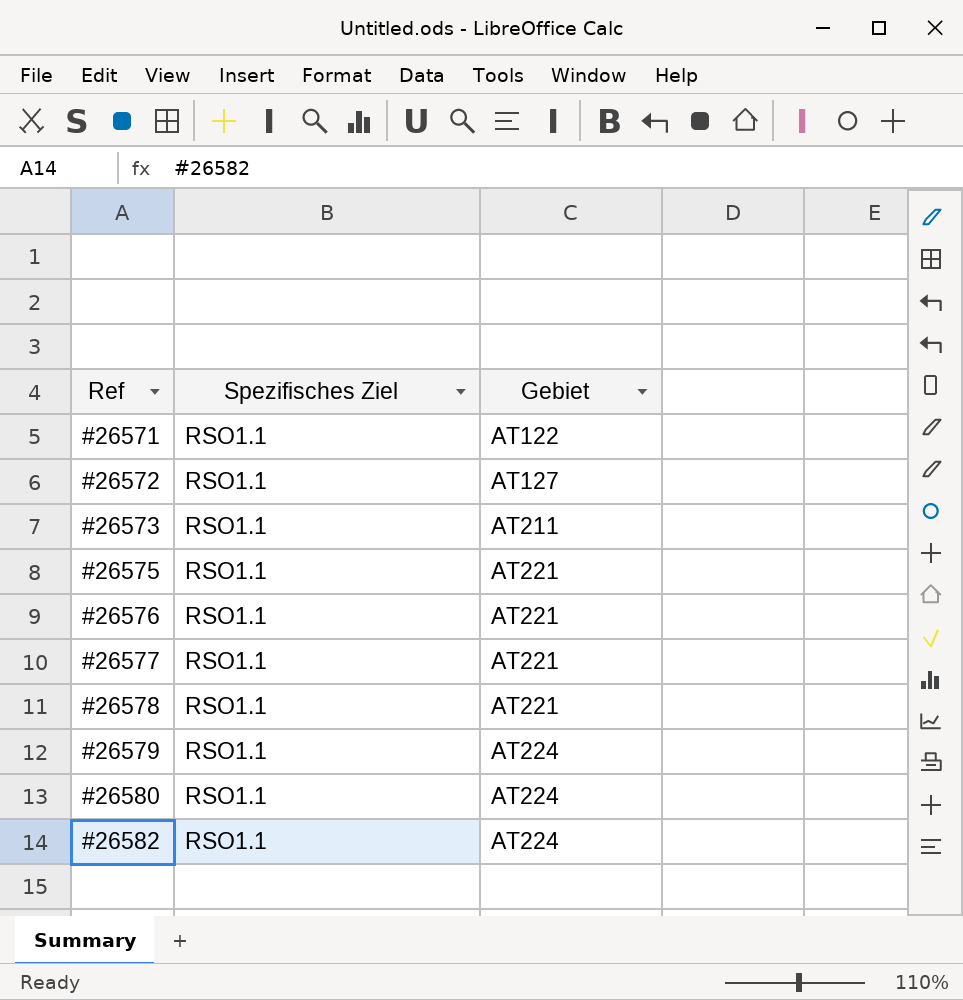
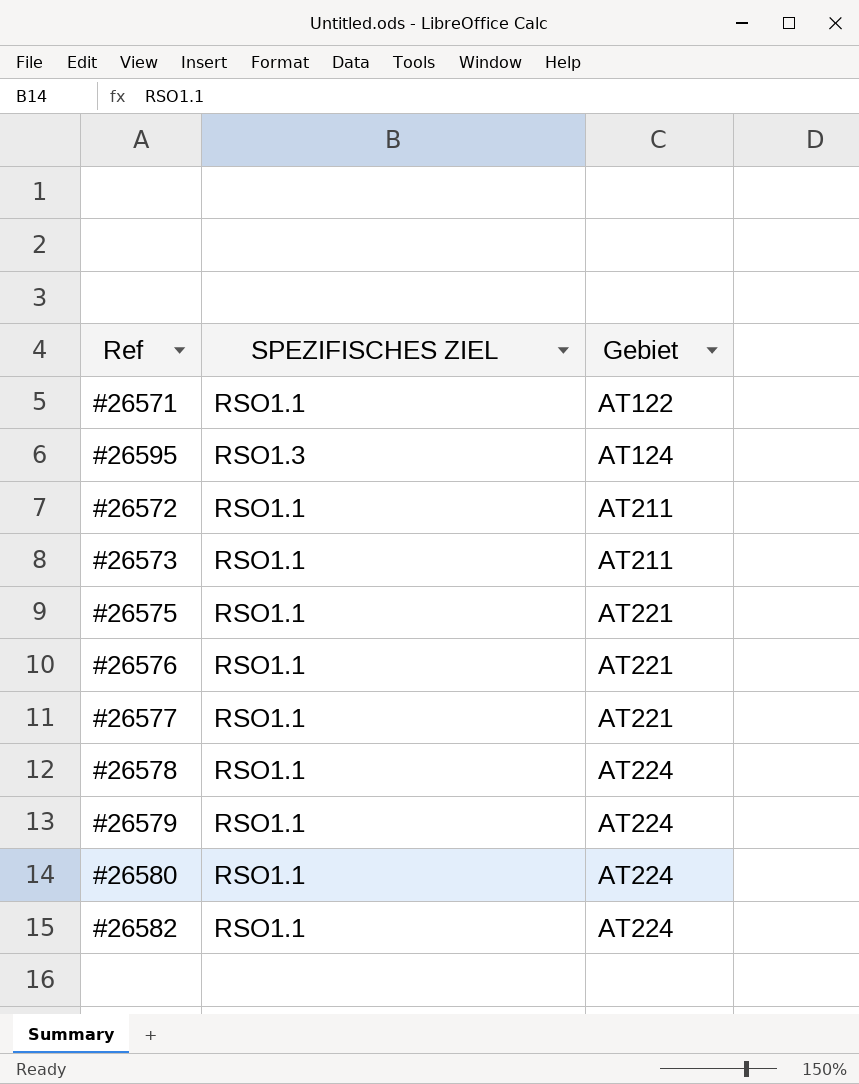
column name: Spezifisches Ziel -> SPEZIFISCHES ZIEL
row #26595: none -> RSO1.3 | AT124
#26572 | Gebiet: AT127 -> AT211
#26578 | Gebiet: AT221 -> AT224

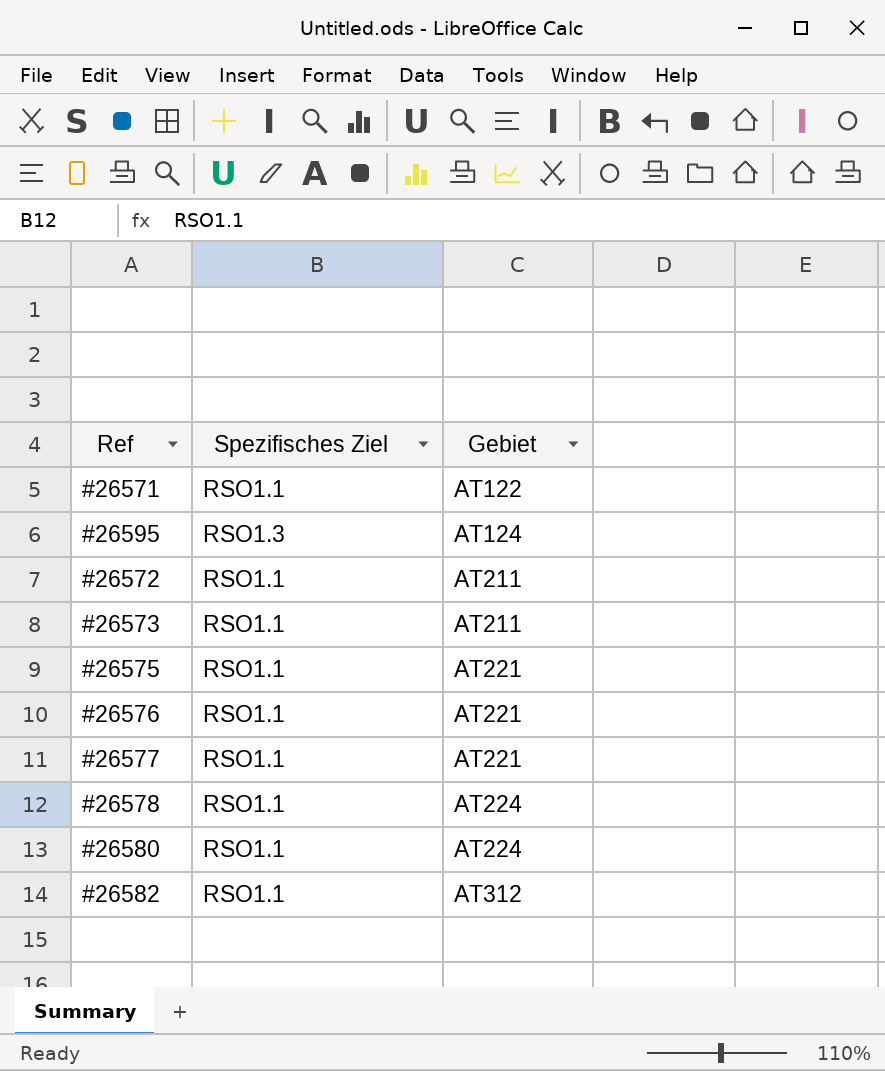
column name: SPEZIFISCHES ZIEL -> Spezifisches Ziel
row #26579: RSO1.1 | AT224 -> none
#26582 | Gebiet: AT224 -> AT312

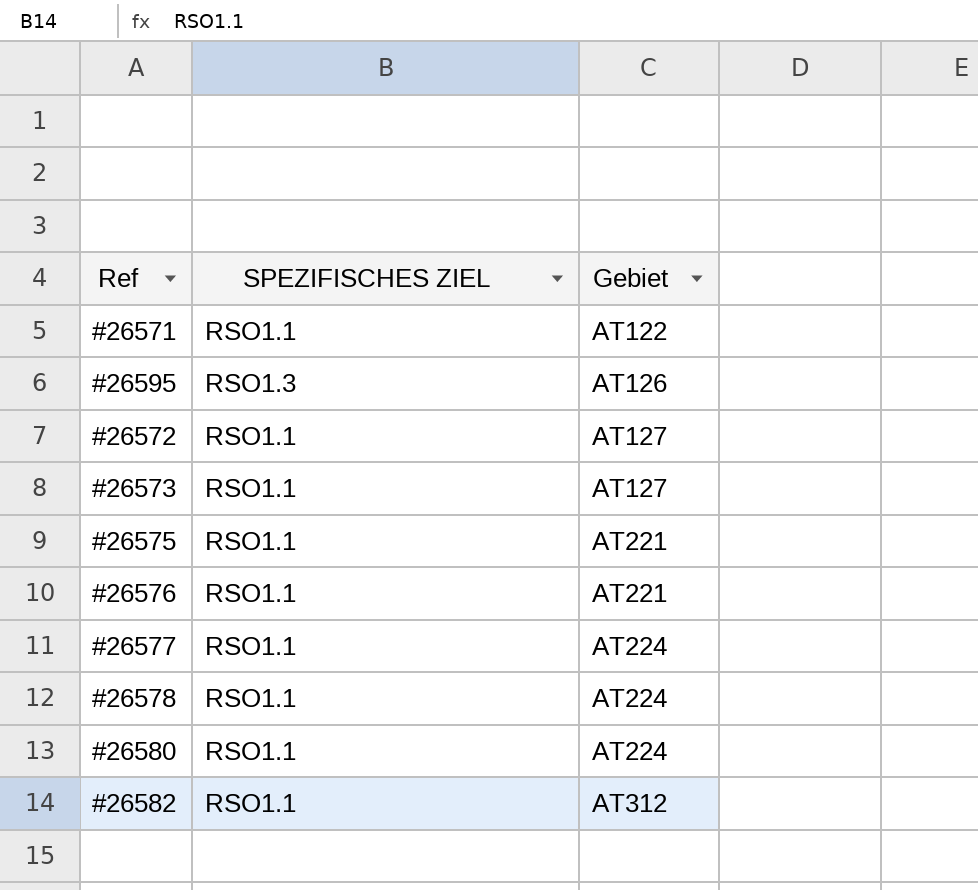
column name: Spezifisches Ziel -> SPEZIFISCHES ZIEL
#26595 | Gebiet: AT124 -> AT126
#26572 | Gebiet: AT211 -> AT127
#26573 | Gebiet: AT211 -> AT127
#26577 | Gebiet: AT221 -> AT224

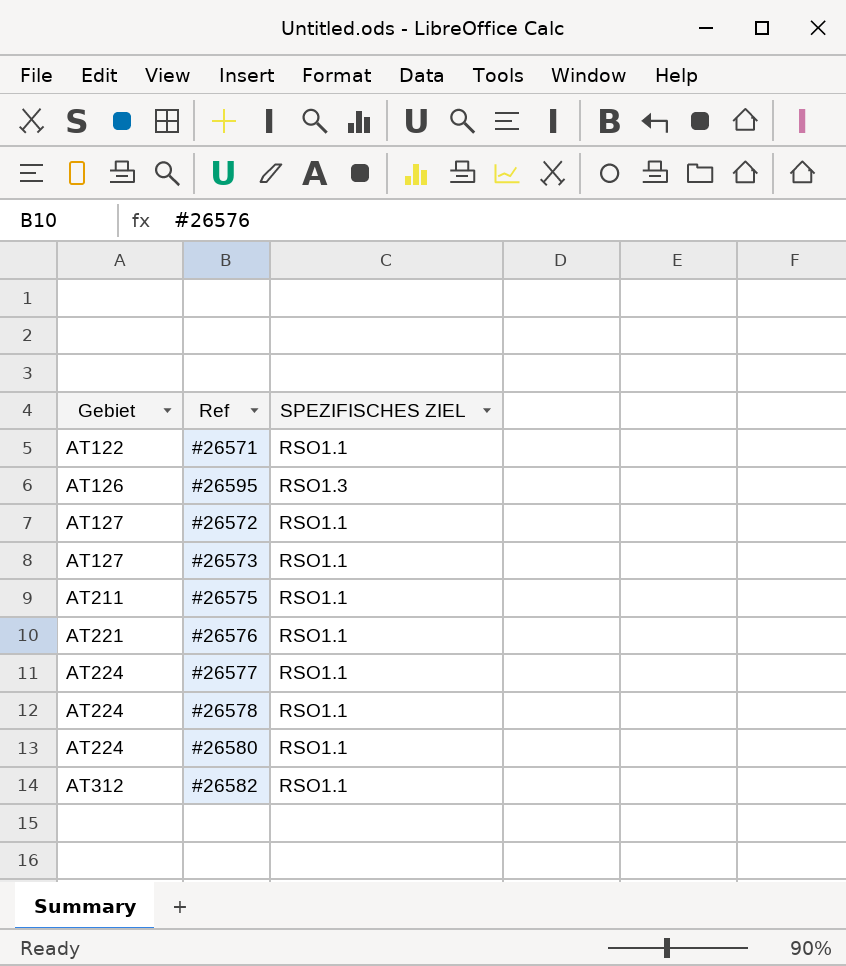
column Gebiet | position: 3 -> 1
#26575 | Gebiet: AT221 -> AT211

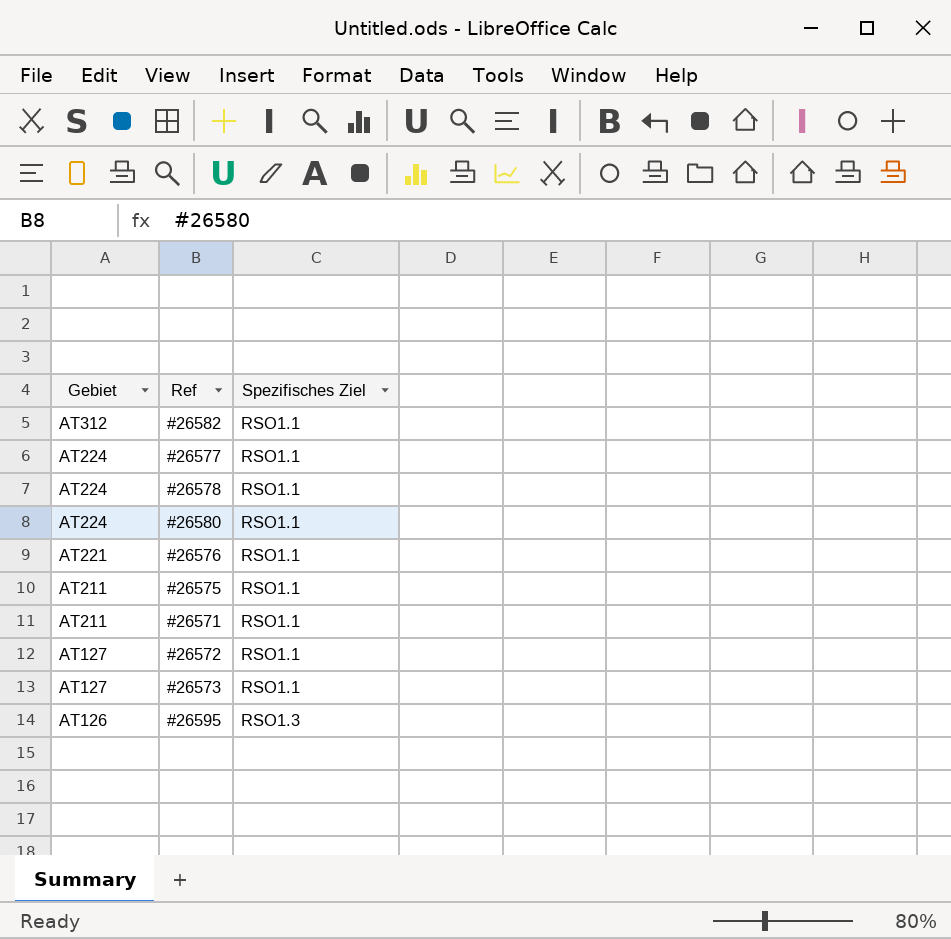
row order: Gebiet ascending -> Gebiet descending
column name: SPEZIFISCHES ZIEL -> Spezifisches Ziel
#26571 | Gebiet: AT122 -> AT211

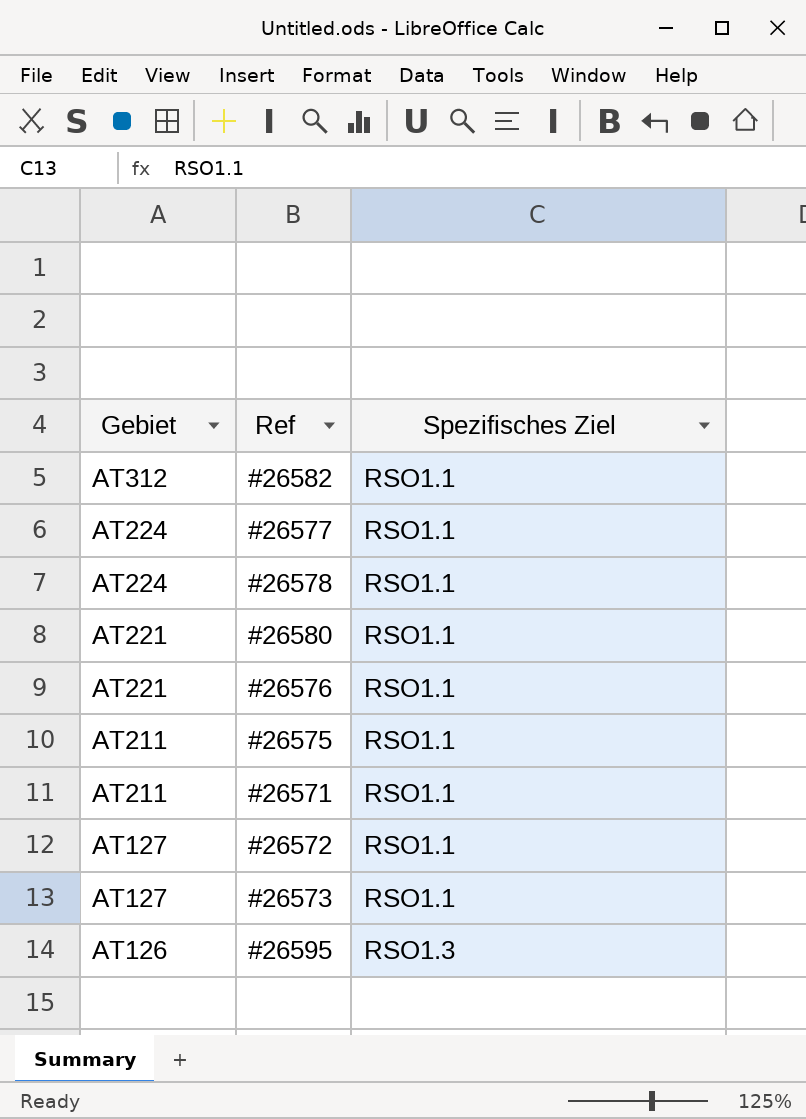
#26580 | Gebiet: AT224 -> AT221

